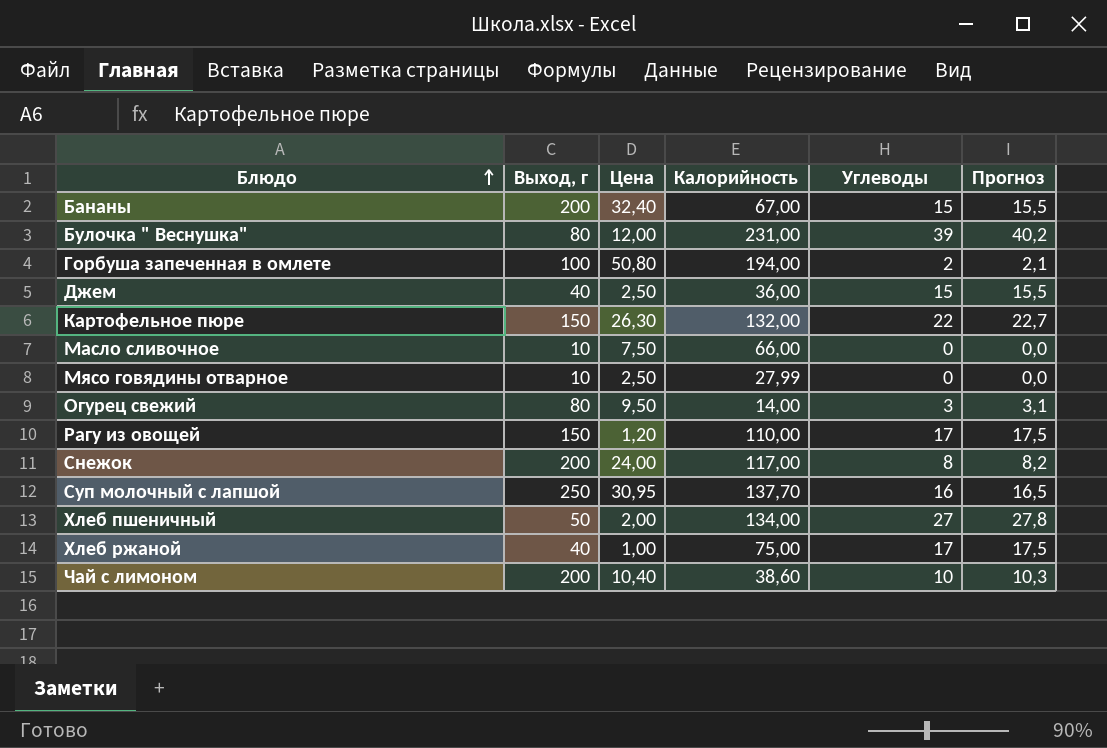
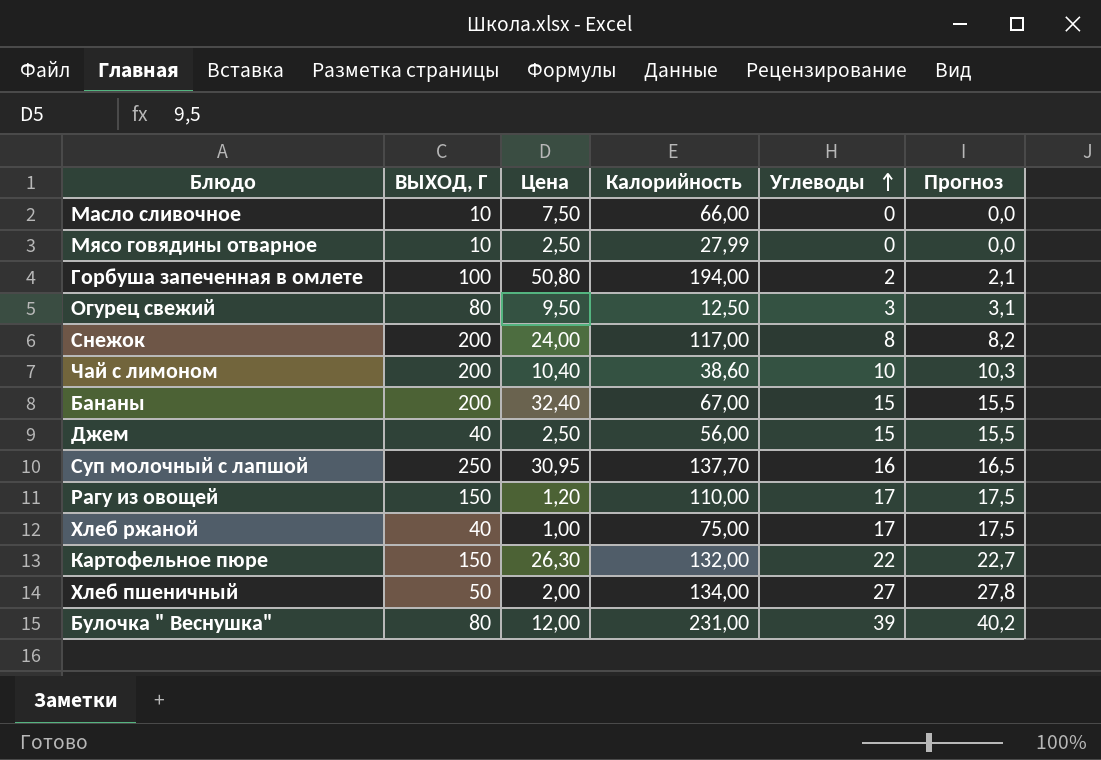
row order: Блюдо ascending -> Углеводы ascending
column name: Выход, г -> ВЫХОД, Г
Огурец свежий | Калорийность: 14,00 -> 12,50
Джем | Калорийность: 36,00 -> 56,00

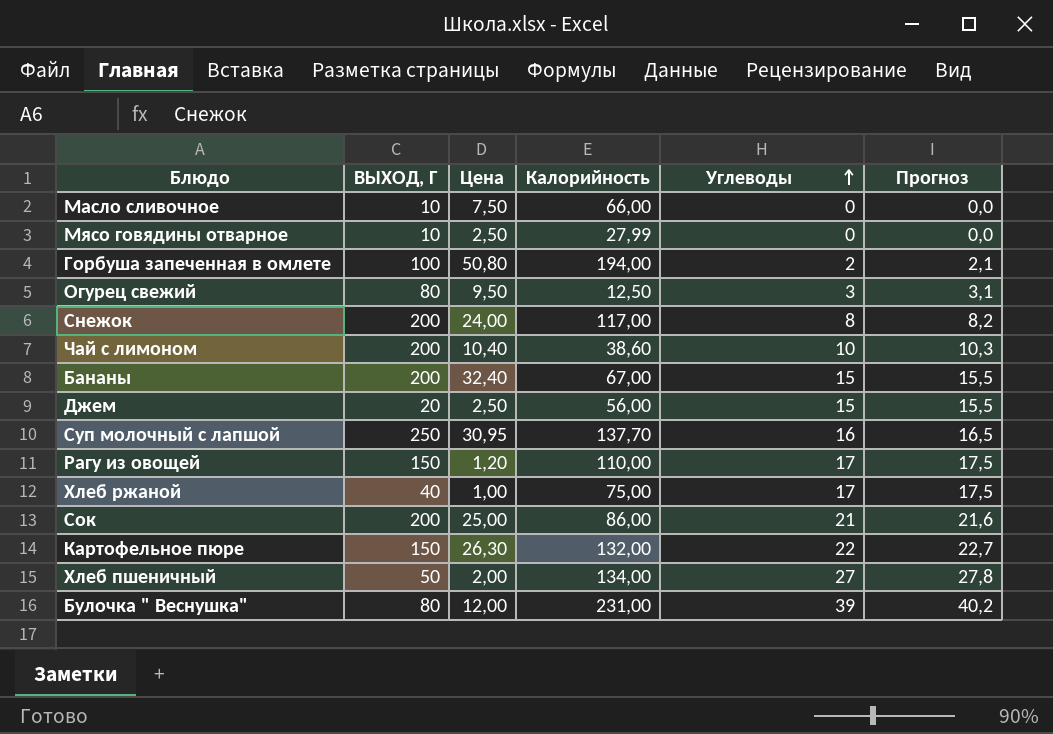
Джем | ВЫХОД, Г: 40 -> 20
row Сок: none -> 200 | 25,00 | 86,00 | 21 | 21,6

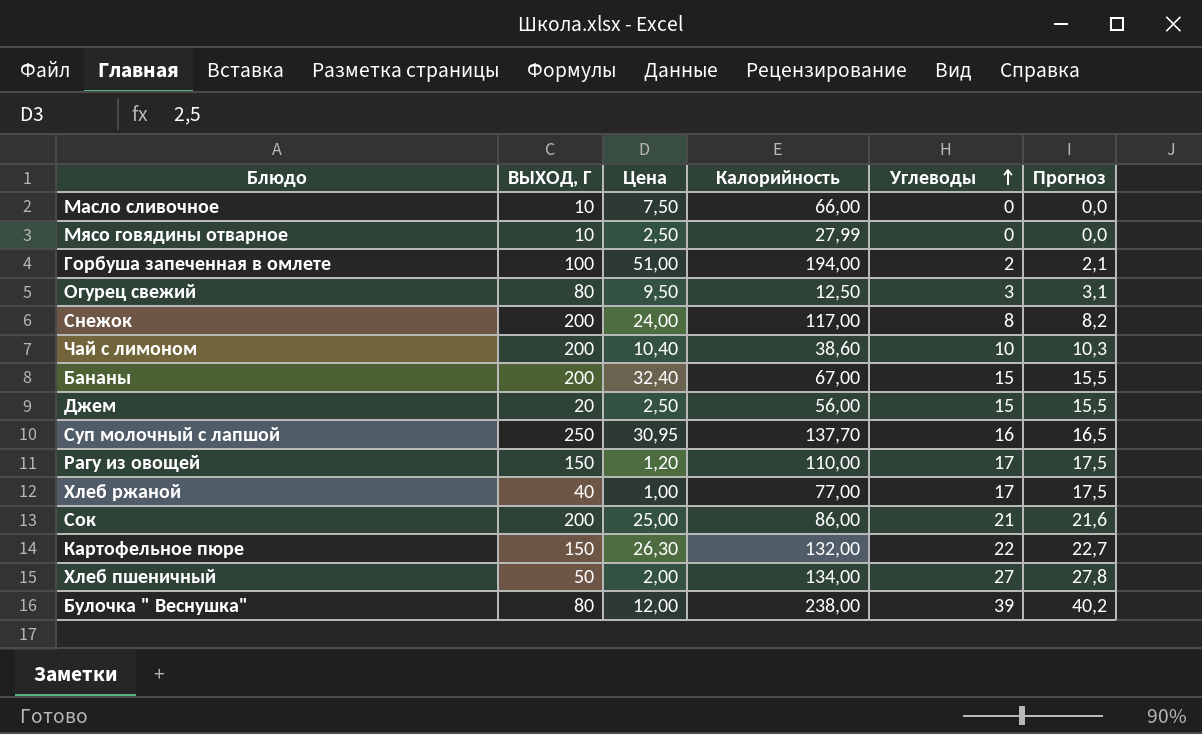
Горбуша запеченная в омлете | Цена: 50,80 -> 51,00
Хлеб ржаной | Калорийность: 75,00 -> 77,00
Булочка " Веснушка" | Калорийность: 231,00 -> 238,00

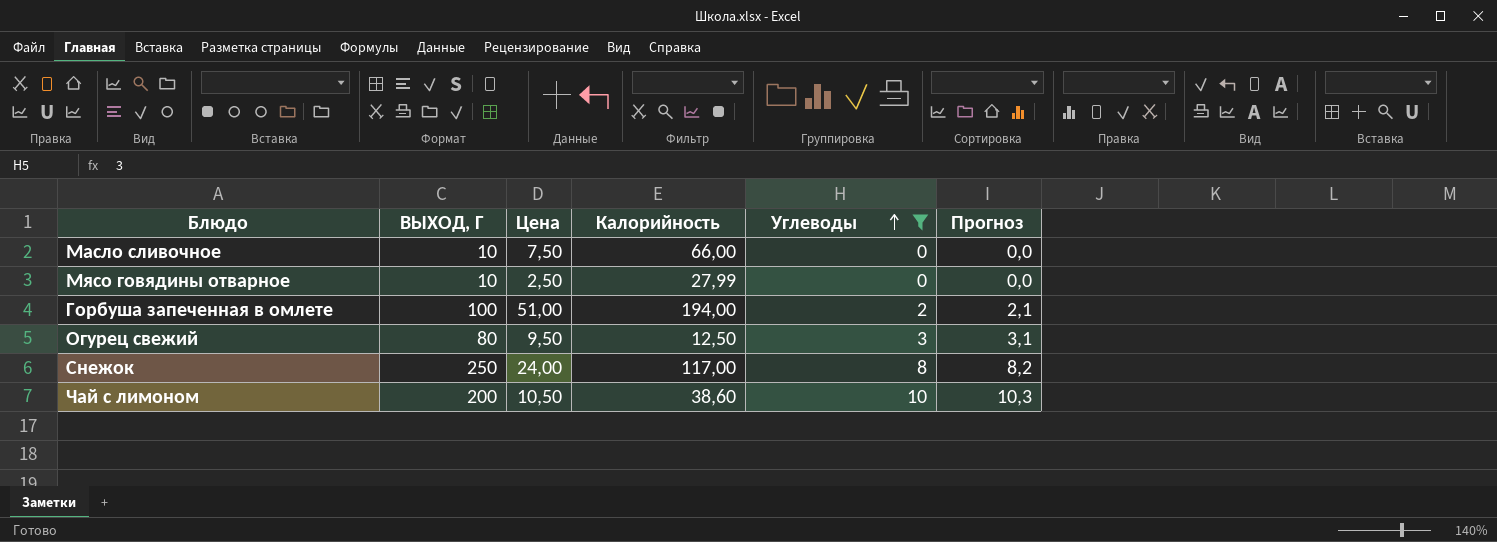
filter: none -> Углеводы <= 10
Снежок | ВЫХОД, Г: 200 -> 250
Чай с лимоном | Цена: 10,40 -> 10,50

